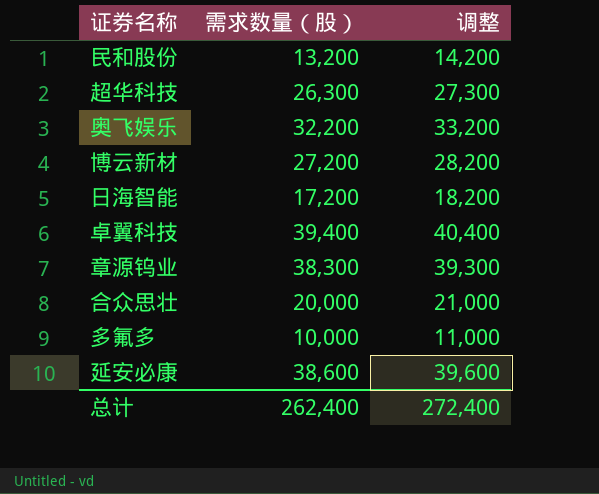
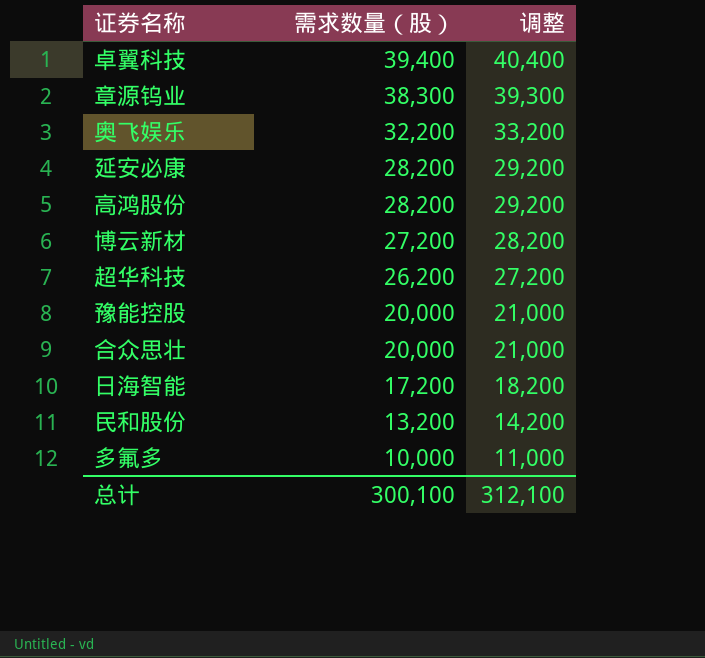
row order: none -> 需求数量（股） descending
延安必康 | 需求数量（股）: 38,600 -> 28,200
延安必康 | 调整: 39,600 -> 29,200
row 高鸿股份: none -> 28,200 | 29,200
超华科技 | 需求数量（股）: 26,300 -> 26,200
超华科技 | 调整: 27,300 -> 27,200
row 豫能控股: none -> 20,000 | 21,000
总计 | 需求数量（股）: 262,400 -> 300,100
总计 | 调整: 272,400 -> 312,100

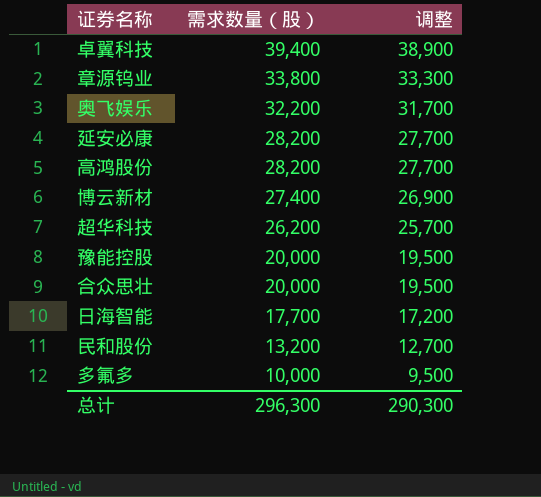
column 调整 | formula: [需求数量（股）] + 1000 -> [需求数量（股）] - 500
章源钨业 | 需求数量（股）: 38,300 -> 33,800
博云新材 | 需求数量（股）: 27,200 -> 27,400
日海智能 | 需求数量（股）: 17,200 -> 17,700
总计 | 需求数量（股）: 300,100 -> 296,300
总计 | 调整: 312,100 -> 290,300

